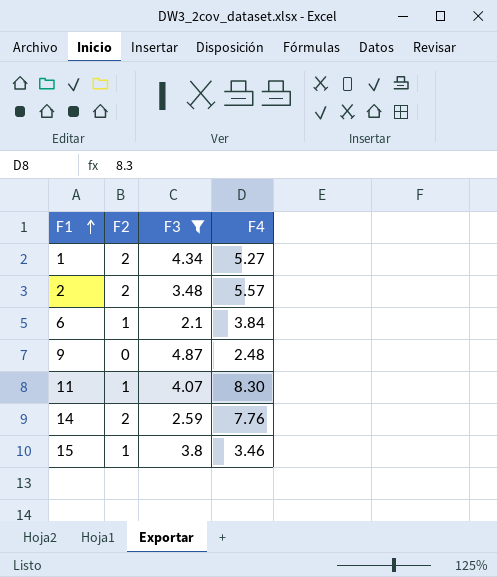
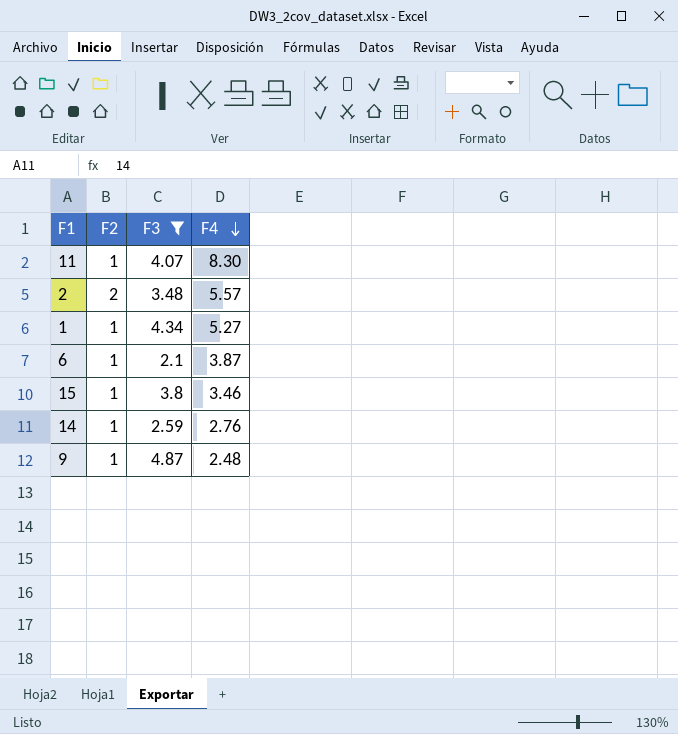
row order: F1 ascending -> F4 descending
1 | F2: 2 -> 1
6 | F4: 3.84 -> 3.87
14 | F2: 2 -> 1
14 | F4: 7.76 -> 2.76
9 | F2: 0 -> 1

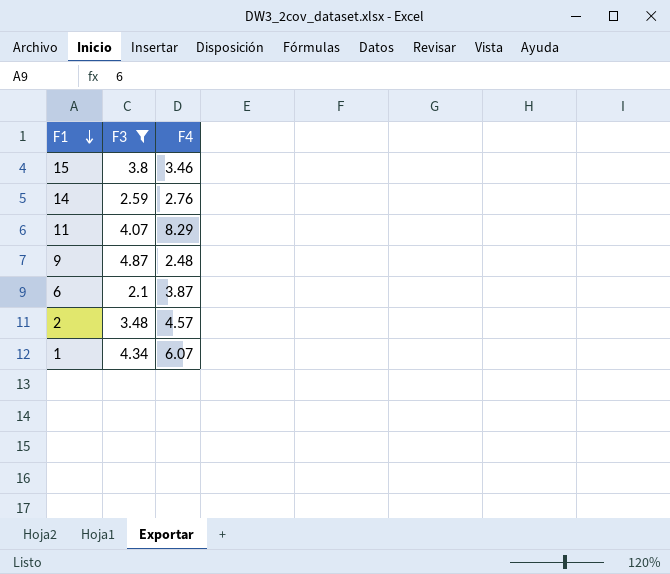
row order: F4 descending -> F1 descending
column F2 | position: 2 -> none
11 | F4: 8.30 -> 8.29
2 | F4: 5.57 -> 4.57
1 | F4: 5.27 -> 6.07

